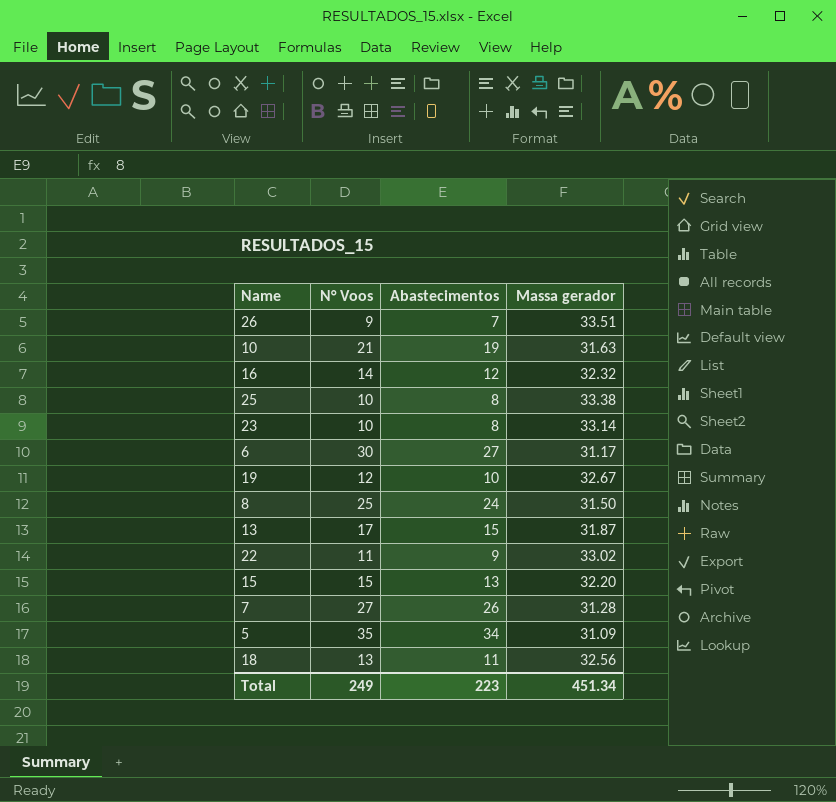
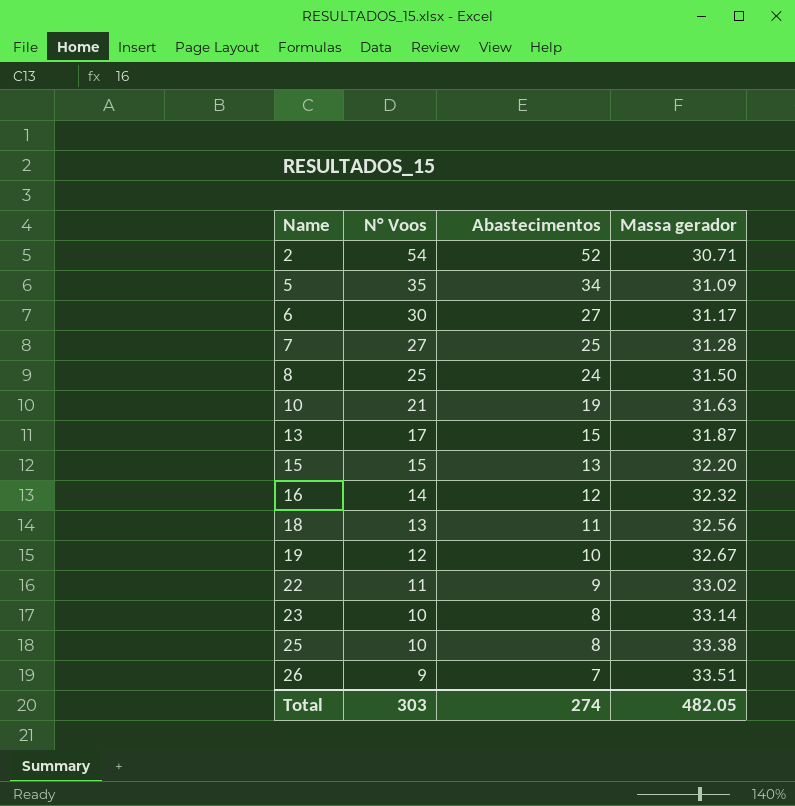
row order: none -> Name ascending
row 2: none -> 54 | 52 | 30.71
7 | Abastecimentos: 26 -> 25
Total | N° Voos: 249 -> 303
Total | Abastecimentos: 223 -> 274
Total | Massa gerador: 451.34 -> 482.05

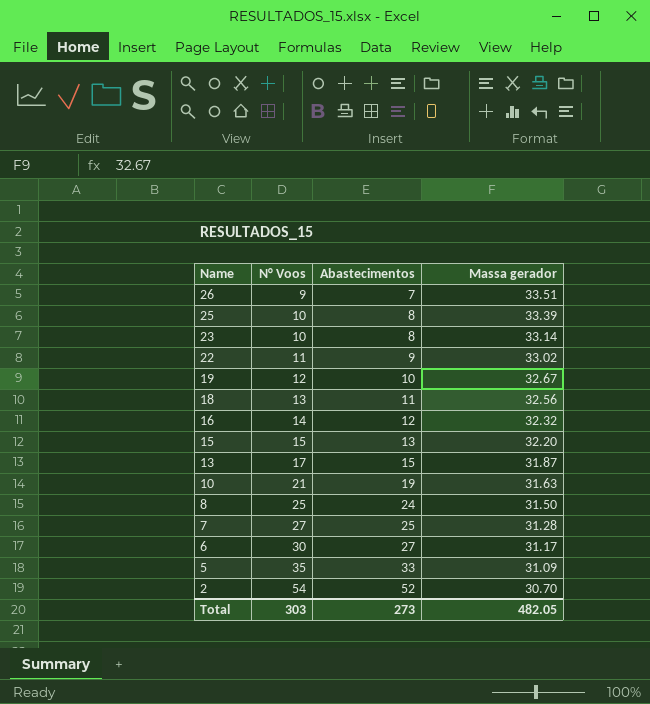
row order: Name ascending -> Name descending
25 | Massa gerador: 33.38 -> 33.39
5 | Abastecimentos: 34 -> 33
2 | Massa gerador: 30.71 -> 30.70
Total | Abastecimentos: 274 -> 273

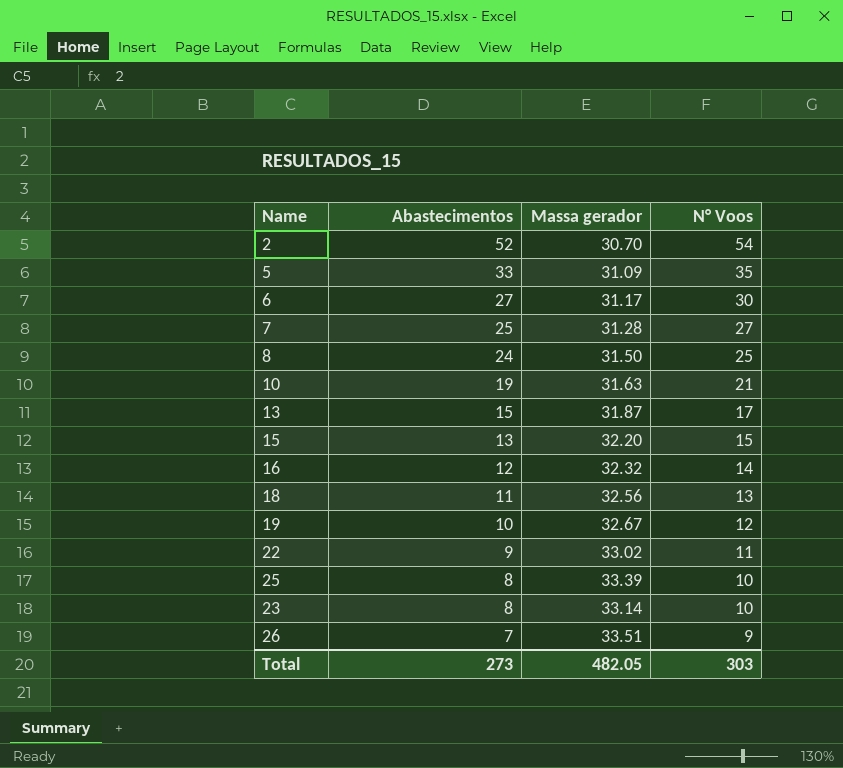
row order: Name descending -> Abastecimentos descending
column N° Voos | position: 2 -> 4

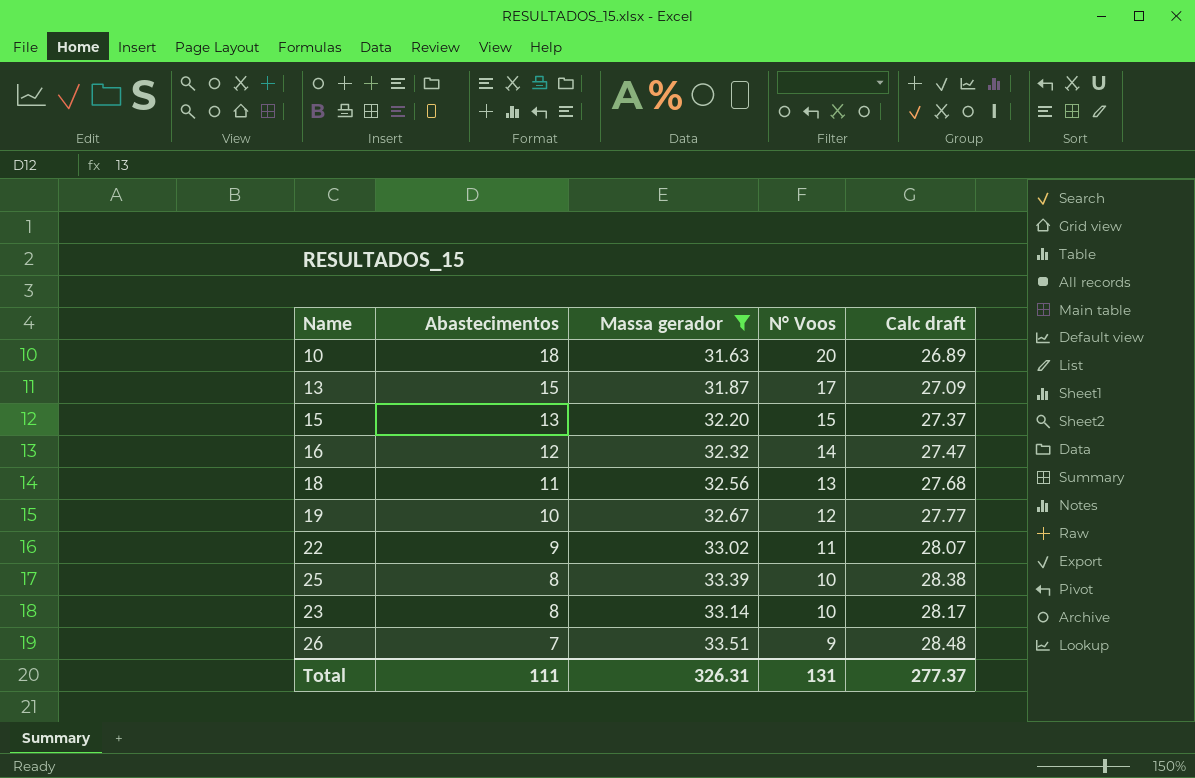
filter: none -> Massa gerador >= 31.63
column Calc draft | formula: none -> [Massa gerador] * 0.85
10 | Abastecimentos: 19 -> 18
10 | N° Voos: 21 -> 20
Total | Abastecimentos: 273 -> 111
Total | Massa gerador: 482.05 -> 326.31
Total | N° Voos: 303 -> 131

